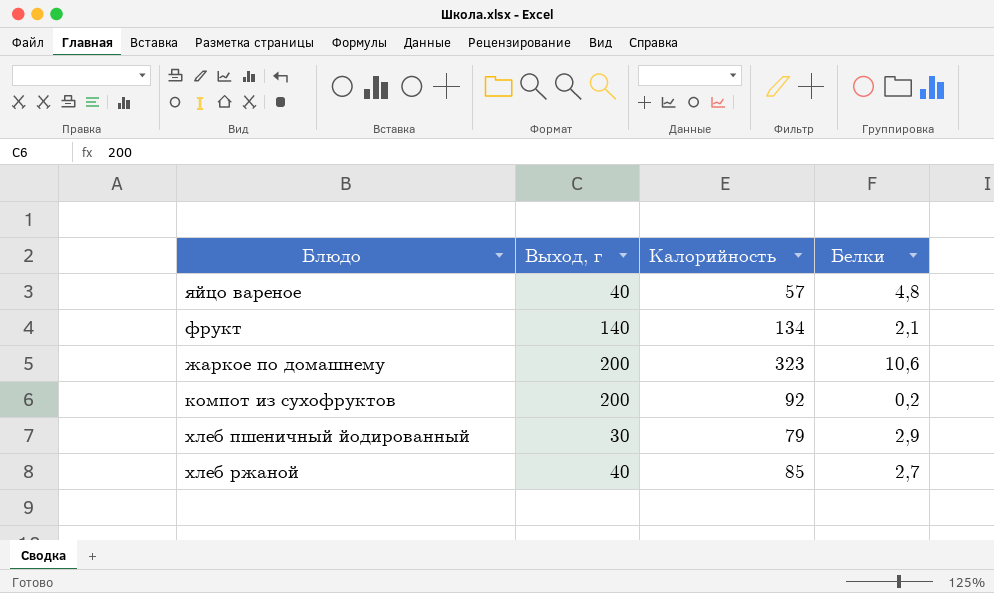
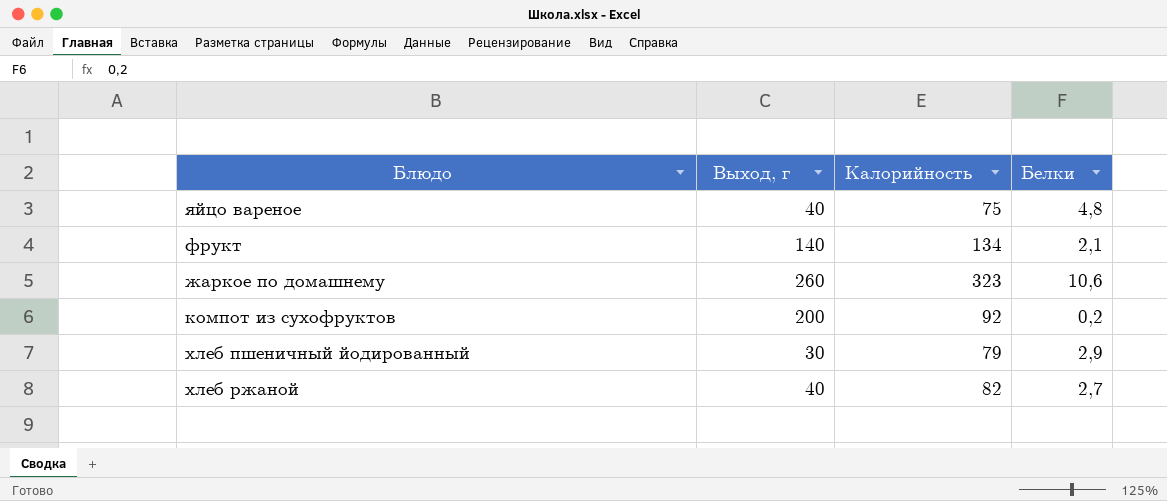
яйцо вареное | Калорийность: 57 -> 75
жаркое по домашнему | Выход, г: 200 -> 260
хлеб ржаной | Калорийность: 85 -> 82

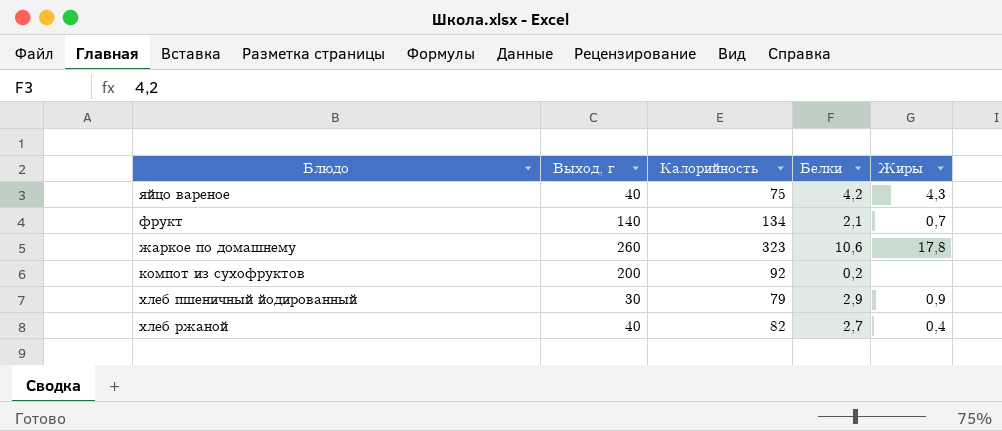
column Жиры | position: none -> 5
яйцо вареное | Белки: 4,8 -> 4,2

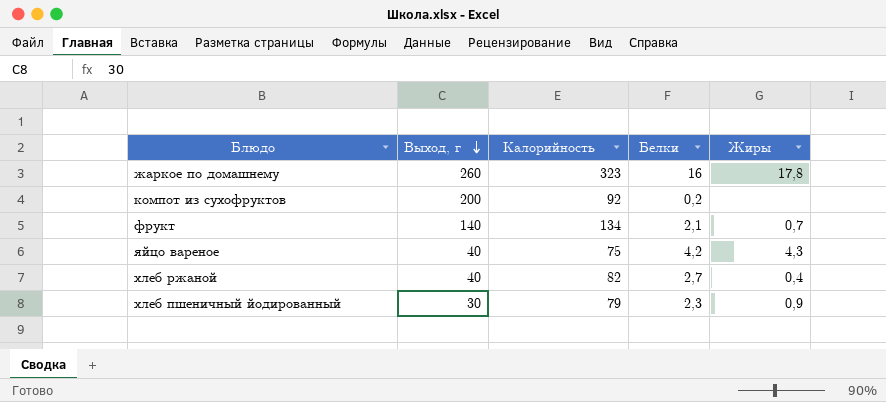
row order: none -> Выход, г descending
жаркое по домашнему | Белки: 10,6 -> 16
хлеб пшеничный йодированный | Белки: 2,9 -> 2,3

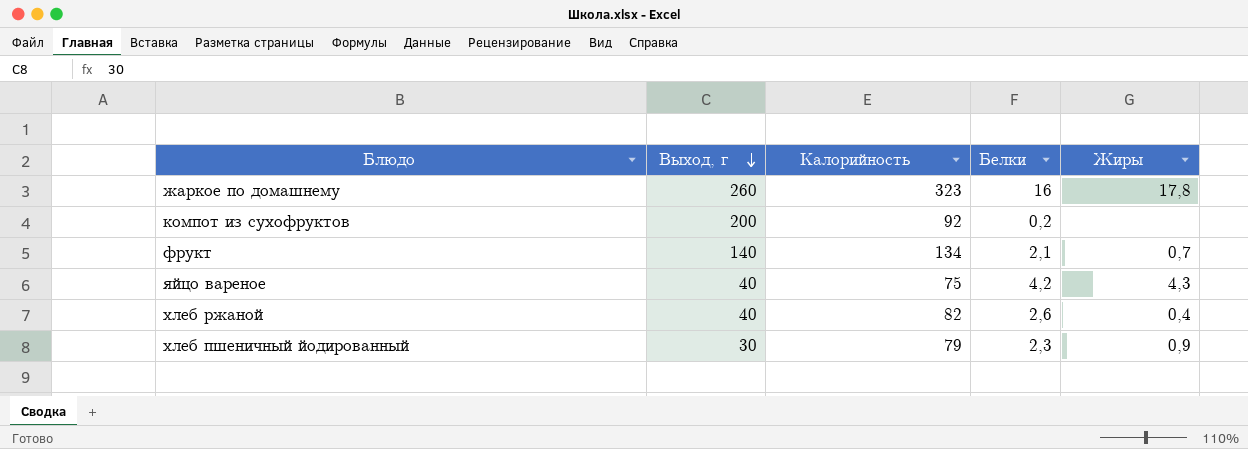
хлеб ржаной | Белки: 2,7 -> 2,6

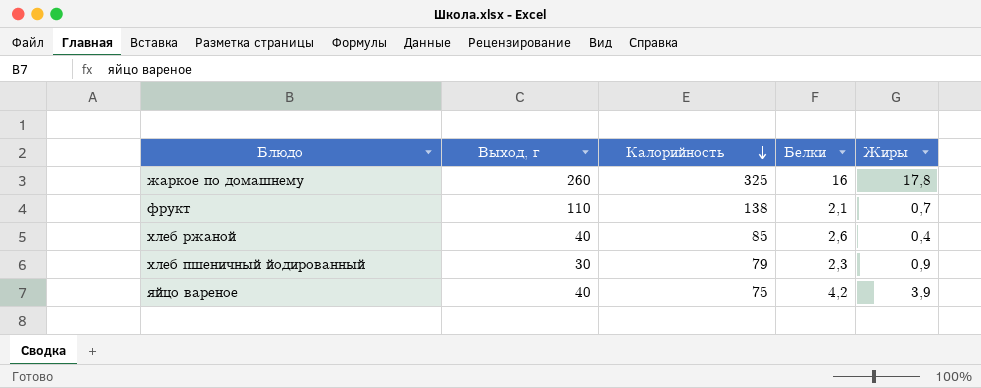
row order: Выход, г descending -> Калорийность descending
row компот из сухофруктов: 200 | 92 | 0,2 | none -> none
жаркое по домашнему | Калорийность: 323 -> 325
фрукт | Выход, г: 140 -> 110
фрукт | Калорийность: 134 -> 138
хлеб ржаной | Калорийность: 82 -> 85
яйцо вареное | Жиры: 4,3 -> 3,9

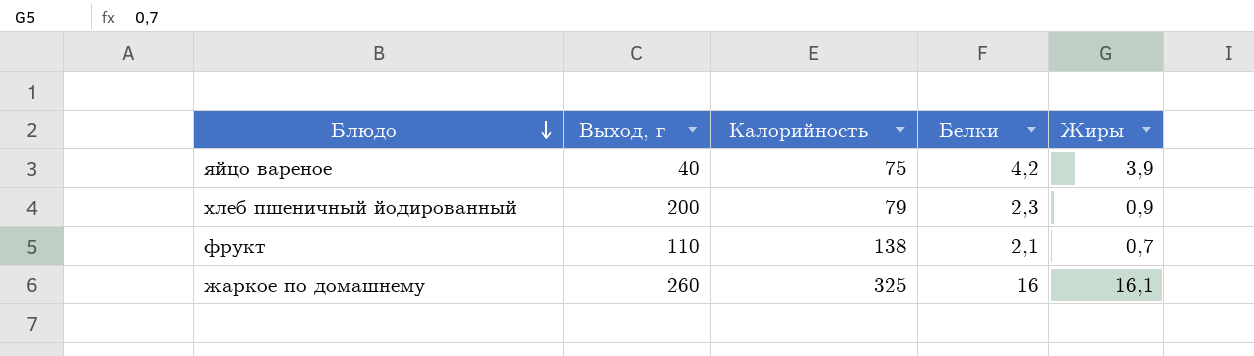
row order: Калорийность descending -> Блюдо descending
row хлеб ржаной: 40 | 85 | 2,6 | 0,4 -> none
хлеб пшеничный йодированный | Выход, г: 30 -> 200
жаркое по домашнему | Жиры: 17,8 -> 16,1

